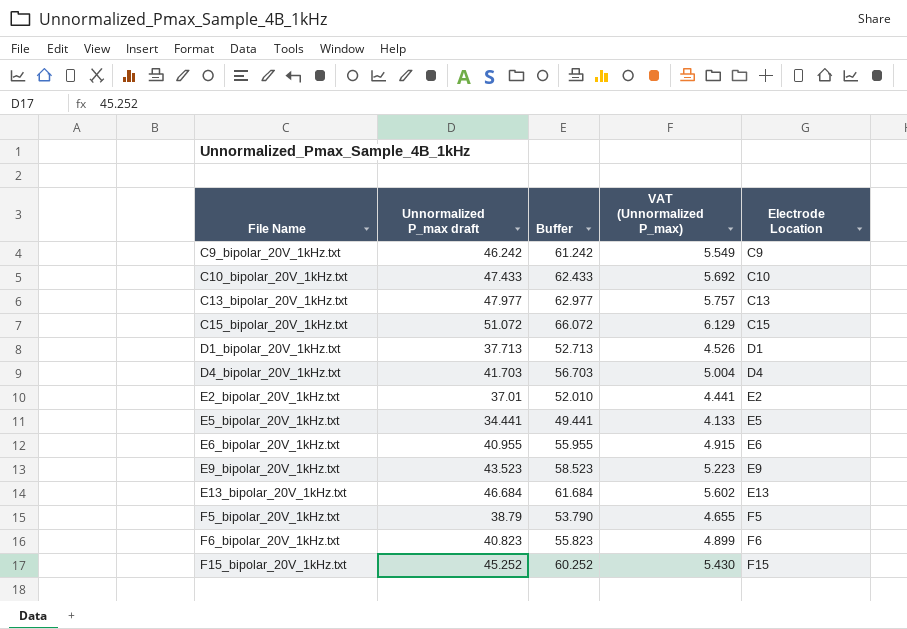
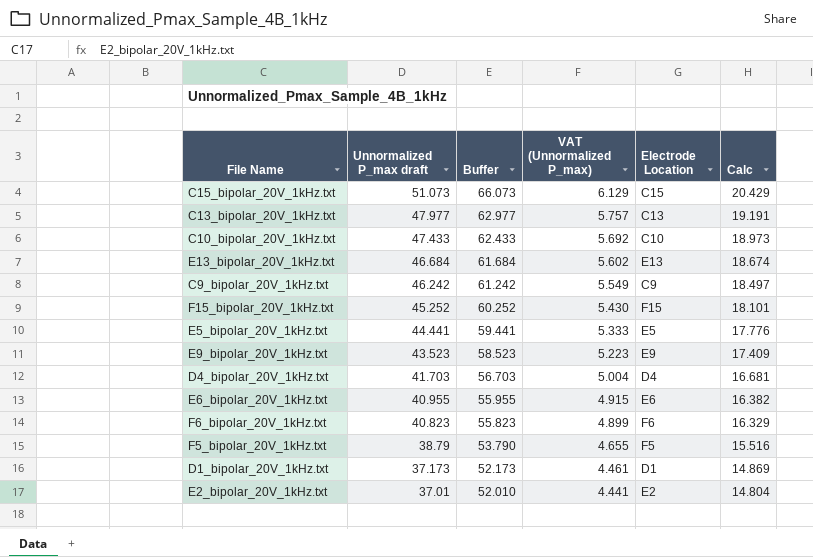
row order: File Name ascending -> Unnormalized P_max draft descending
column Calc | formula: none -> [Unnormalized P_max draft] * 0.4
C15_bipolar_20V_1kHz.txt | Unnormalized P_max draft: 51.072 -> 51.073
C15_bipolar_20V_1kHz.txt | Buffer: 66.072 -> 66.073
E5_bipolar_20V_1kHz.txt | Unnormalized P_max draft: 34.441 -> 44.441
E5_bipolar_20V_1kHz.txt | Buffer: 49.441 -> 59.441
E5_bipolar_20V_1kHz.txt | VAT (Unnormalized P_max): 4.133 -> 5.333
D1_bipolar_20V_1kHz.txt | Unnormalized P_max draft: 37.713 -> 37.173
D1_bipolar_20V_1kHz.txt | Buffer: 52.713 -> 52.173
D1_bipolar_20V_1kHz.txt | VAT (Unnormalized P_max): 4.526 -> 4.461

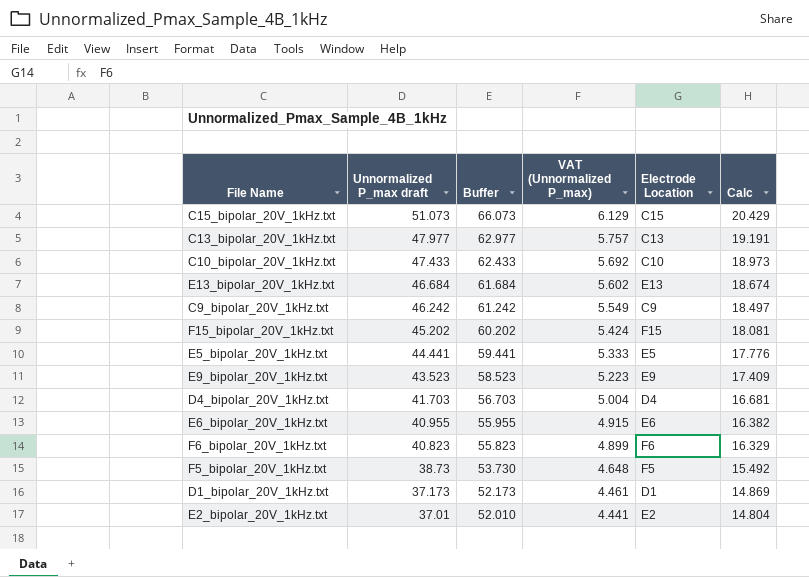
F15_bipolar_20V_1kHz.txt | Unnormalized P_max draft: 45.252 -> 45.202
F15_bipolar_20V_1kHz.txt | Buffer: 60.252 -> 60.202
F15_bipolar_20V_1kHz.txt | VAT (Unnormalized P_max): 5.430 -> 5.424
F15_bipolar_20V_1kHz.txt | Calc: 18.101 -> 18.081
F5_bipolar_20V_1kHz.txt | Unnormalized P_max draft: 38.79 -> 38.73
F5_bipolar_20V_1kHz.txt | Buffer: 53.790 -> 53.730
F5_bipolar_20V_1kHz.txt | VAT (Unnormalized P_max): 4.655 -> 4.648
F5_bipolar_20V_1kHz.txt | Calc: 15.516 -> 15.492

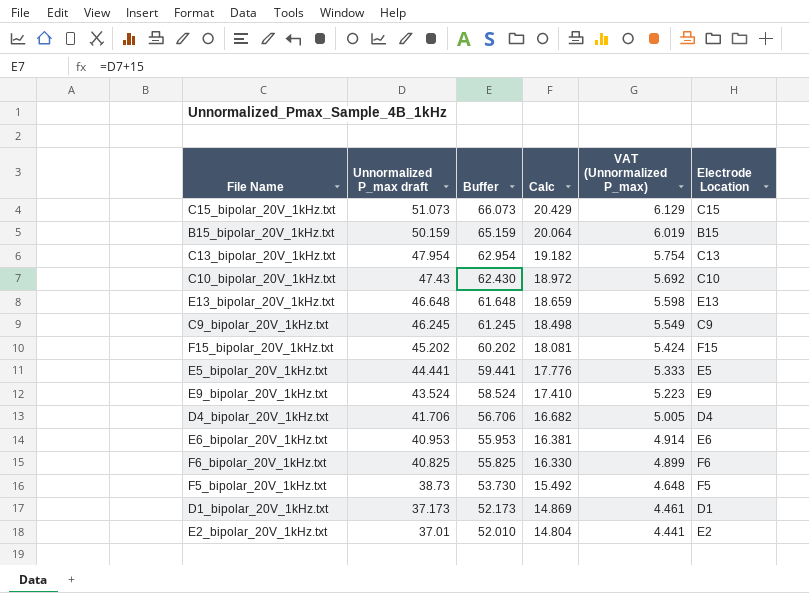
column Calc | position: 6 -> 4
row B15_bipolar_20V_1kHz.txt: none -> 50.159 | 65.159 | 20.064 | 6.019 | B15
C13_bipolar_20V_1kHz.txt | Unnormalized P_max draft: 47.977 -> 47.954
C13_bipolar_20V_1kHz.txt | Buffer: 62.977 -> 62.954
C13_bipolar_20V_1kHz.txt | Calc: 19.191 -> 19.182
C13_bipolar_20V_1kHz.txt | VAT (Unnormalized P_max): 5.757 -> 5.754
C10_bipolar_20V_1kHz.txt | Unnormalized P_max draft: 47.433 -> 47.43
C10_bipolar_20V_1kHz.txt | Buffer: 62.433 -> 62.430
C10_bipolar_20V_1kHz.txt | Calc: 18.973 -> 18.972
E13_bipolar_20V_1kHz.txt | Unnormalized P_max draft: 46.684 -> 46.648
E13_bipolar_20V_1kHz.txt | Buffer: 61.684 -> 61.648
E13_bipolar_20V_1kHz.txt | Calc: 18.674 -> 18.659
E13_bipolar_20V_1kHz.txt | VAT (Unnormalized P_max): 5.602 -> 5.598
C9_bipolar_20V_1kHz.txt | Unnormalized P_max draft: 46.242 -> 46.245
C9_bipolar_20V_1kHz.txt | Buffer: 61.242 -> 61.245
C9_bipolar_20V_1kHz.txt | Calc: 18.497 -> 18.498
E9_bipolar_20V_1kHz.txt | Unnormalized P_max draft: 43.523 -> 43.524
E9_bipolar_20V_1kHz.txt | Buffer: 58.523 -> 58.524
E9_bipolar_20V_1kHz.txt | Calc: 17.409 -> 17.410
D4_bipolar_20V_1kHz.txt | Unnormalized P_max draft: 41.703 -> 41.706
D4_bipolar_20V_1kHz.txt | Buffer: 56.703 -> 56.706
D4_bipolar_20V_1kHz.txt | Calc: 16.681 -> 16.682
D4_bipolar_20V_1kHz.txt | VAT (Unnormalized P_max): 5.004 -> 5.005
E6_bipolar_20V_1kHz.txt | Unnormalized P_max draft: 40.955 -> 40.953
E6_bipolar_20V_1kHz.txt | Buffer: 55.955 -> 55.953
E6_bipolar_20V_1kHz.txt | Calc: 16.382 -> 16.381
E6_bipolar_20V_1kHz.txt | VAT (Unnormalized P_max): 4.915 -> 4.914
F6_bipolar_20V_1kHz.txt | Unnormalized P_max draft: 40.823 -> 40.825
F6_bipolar_20V_1kHz.txt | Buffer: 55.823 -> 55.825
F6_bipolar_20V_1kHz.txt | Calc: 16.329 -> 16.330

